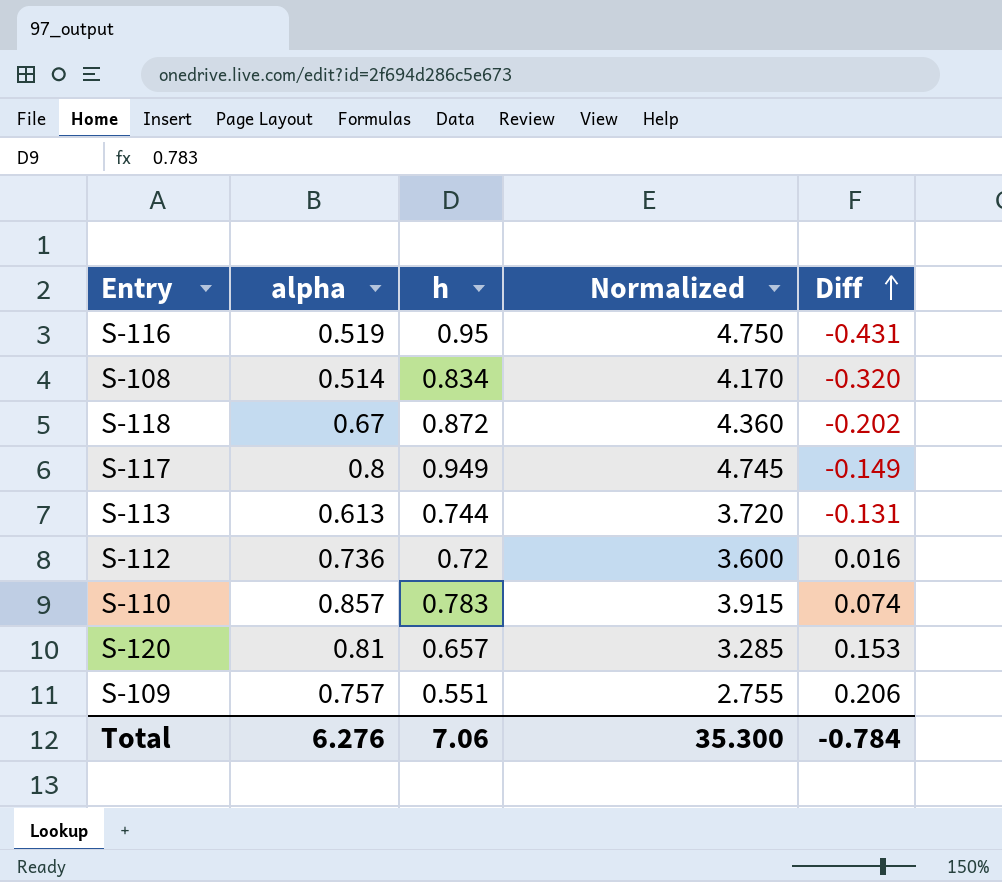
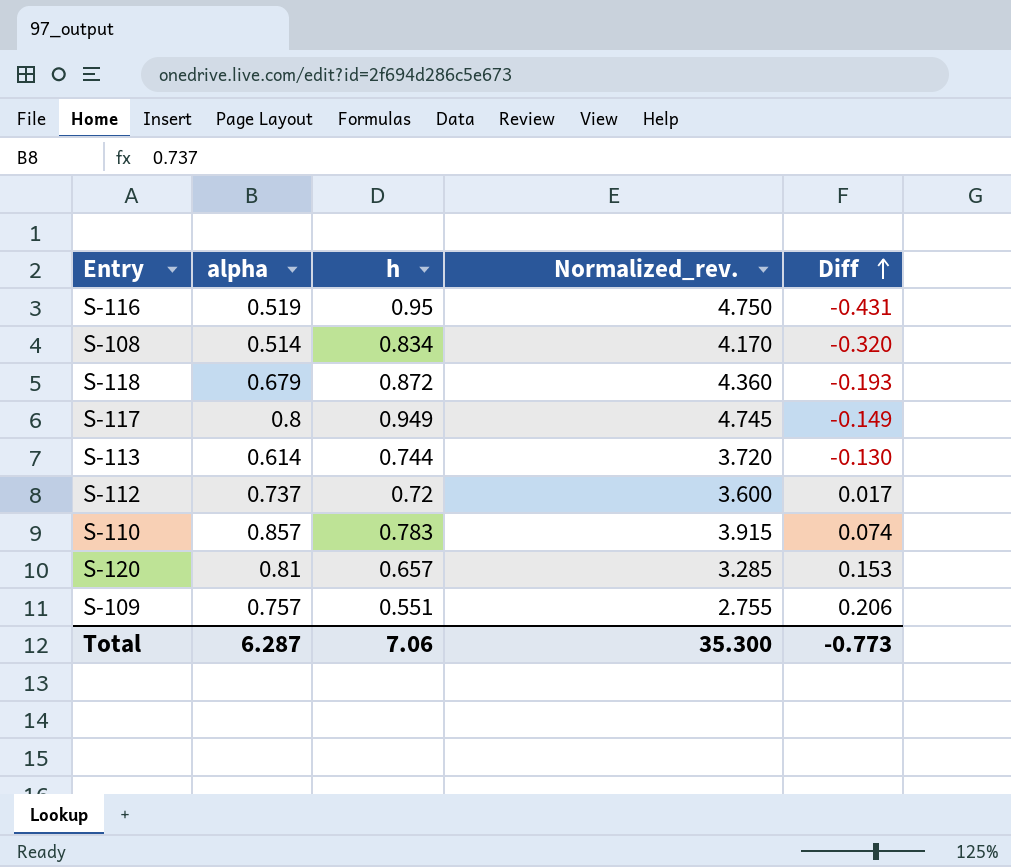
column name: Normalized -> Normalized_rev.
S-118 | alpha: 0.67 -> 0.679
S-118 | Diff: -0.202 -> -0.193
S-113 | alpha: 0.613 -> 0.614
S-113 | Diff: -0.131 -> -0.130
S-112 | alpha: 0.736 -> 0.737
S-112 | Diff: 0.016 -> 0.017
Total | alpha: 6.276 -> 6.287
Total | Diff: -0.784 -> -0.773

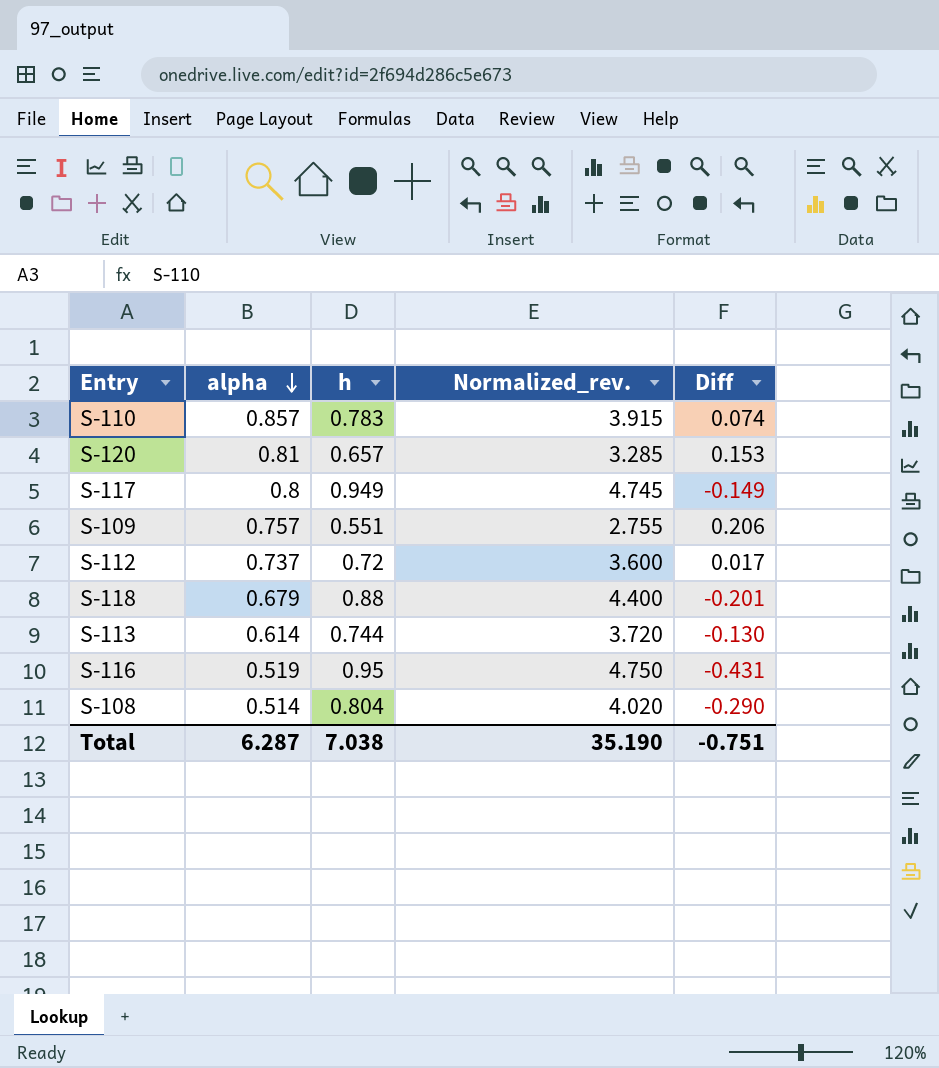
row order: Diff ascending -> alpha descending
S-118 | h: 0.872 -> 0.88
S-118 | Normalized_rev.: 4.360 -> 4.400
S-118 | Diff: -0.193 -> -0.201
S-108 | h: 0.834 -> 0.804
S-108 | Normalized_rev.: 4.170 -> 4.020
S-108 | Diff: -0.320 -> -0.290
Total | h: 7.06 -> 7.038
Total | Normalized_rev.: 35.300 -> 35.190
Total | Diff: -0.773 -> -0.751

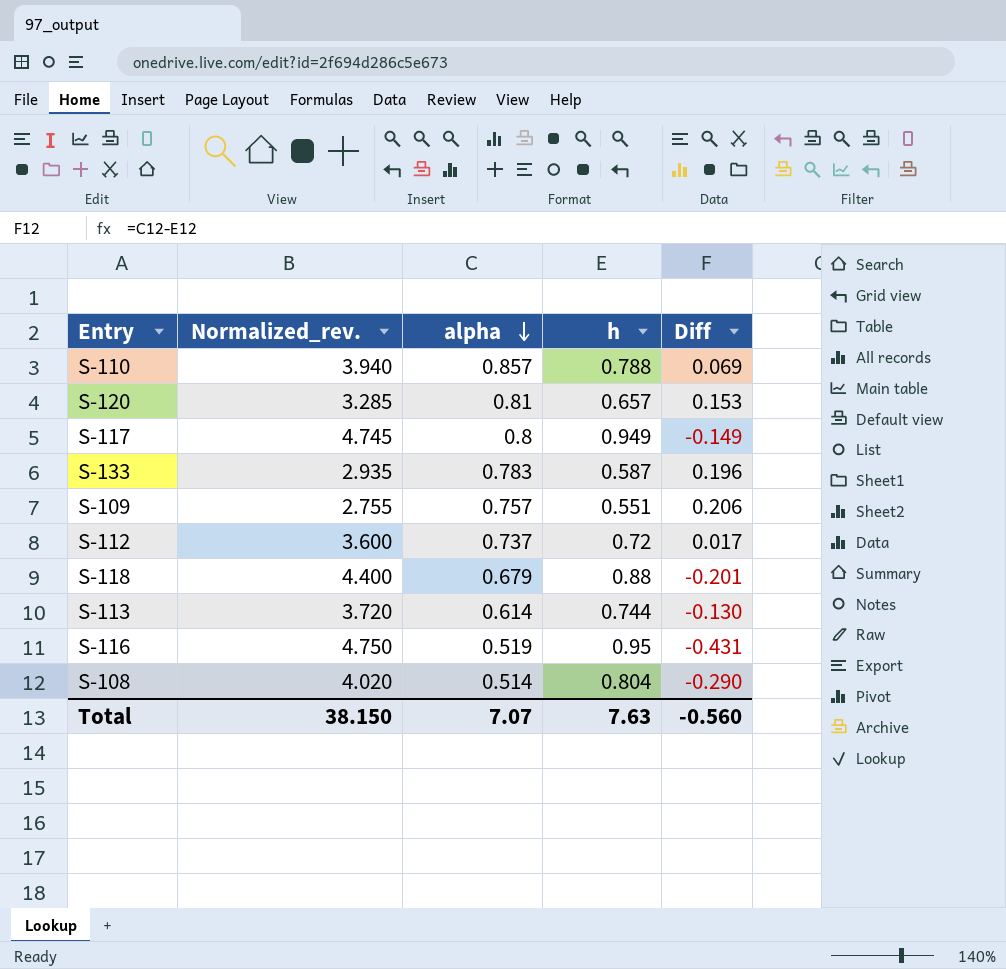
column Normalized_rev. | position: 4 -> 2
S-110 | Normalized_rev.: 3.915 -> 3.940
S-110 | h: 0.783 -> 0.788
S-110 | Diff: 0.074 -> 0.069
row S-133: none -> 2.935 | 0.783 | 0.587 | 0.196
Total | Normalized_rev.: 35.190 -> 38.150
Total | alpha: 6.287 -> 7.07
Total | h: 7.038 -> 7.63
Total | Diff: -0.751 -> -0.560

